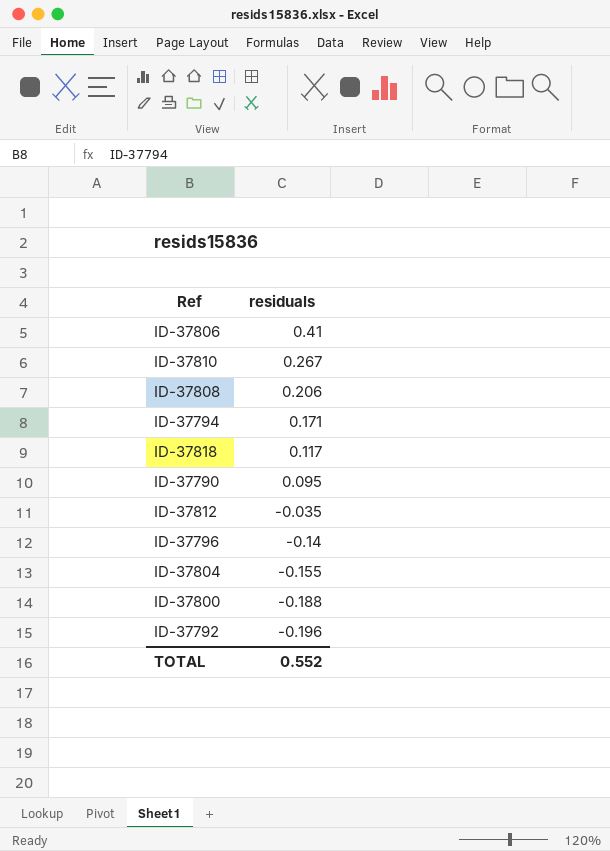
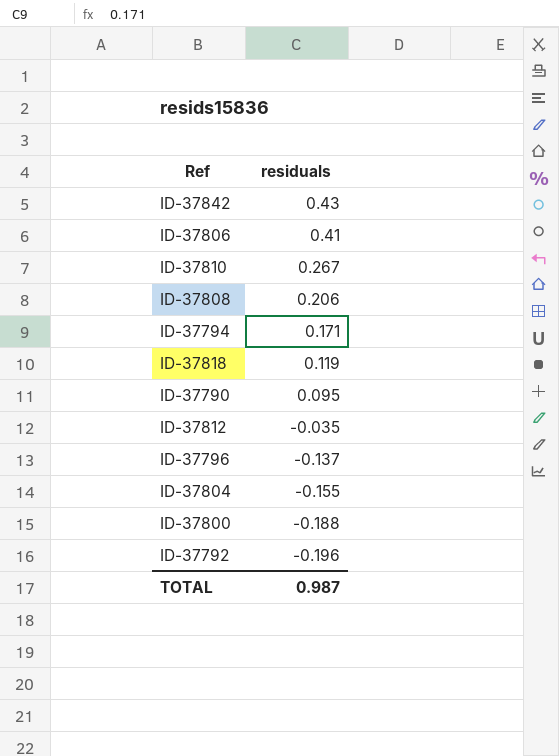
row ID-37842: none -> 0.43
ID-37818 | residuals: 0.117 -> 0.119
ID-37796 | residuals: -0.14 -> -0.137
TOTAL | residuals: 0.552 -> 0.987

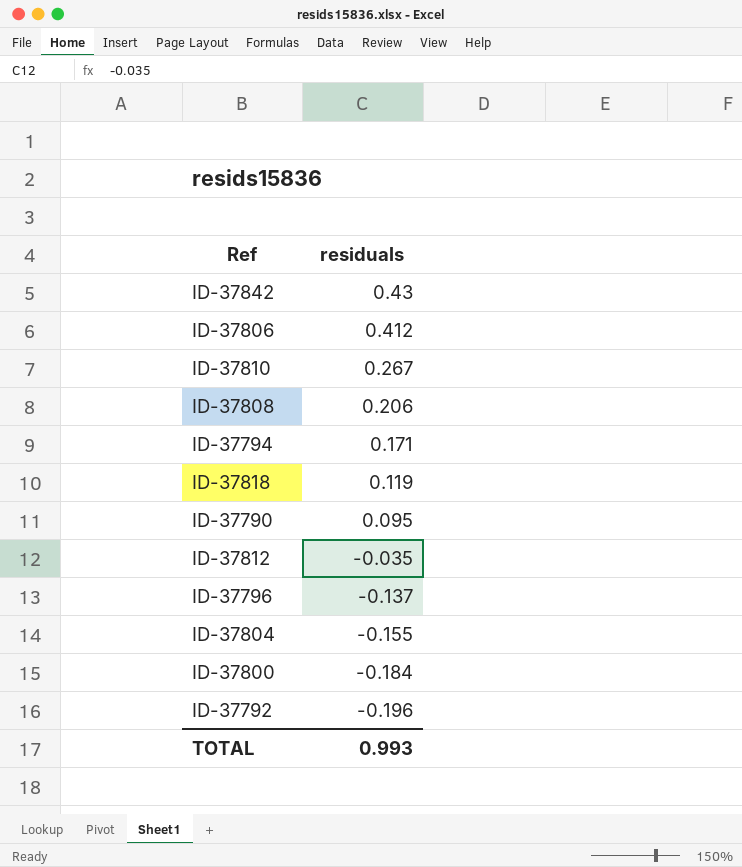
ID-37806 | residuals: 0.41 -> 0.412
ID-37800 | residuals: -0.188 -> -0.184
TOTAL | residuals: 0.987 -> 0.993

